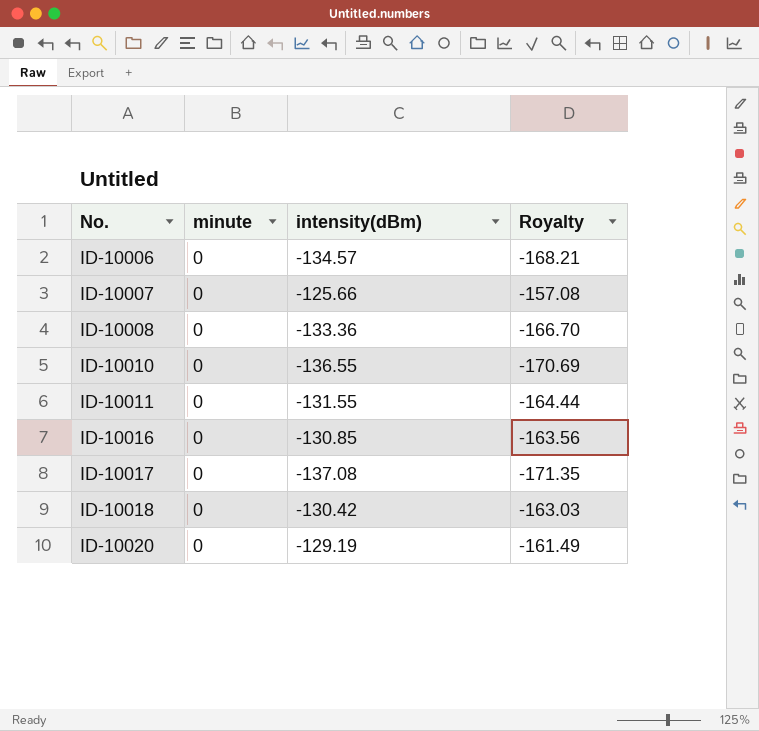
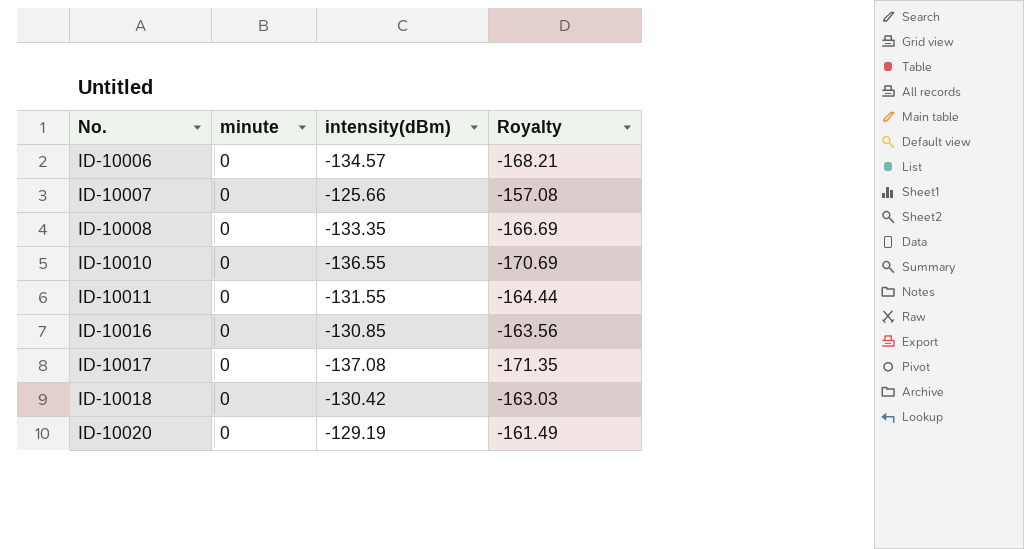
ID-10008 | intensity(dBm): -133.36 -> -133.35
ID-10008 | Royalty: -166.70 -> -166.69

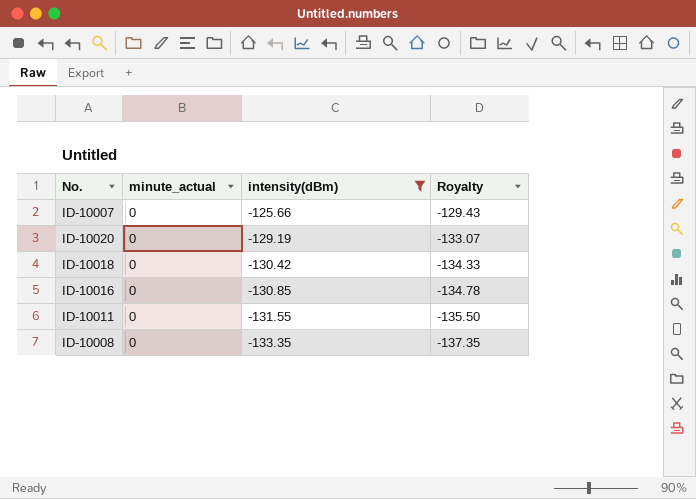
filter: none -> intensity(dBm) >= -133.35
row order: No. ascending -> intensity(dBm) descending
column name: minute -> minute_actual
column Royalty | formula: [intensity(dBm)] * 1.25 -> [intensity(dBm)] * 1.03

